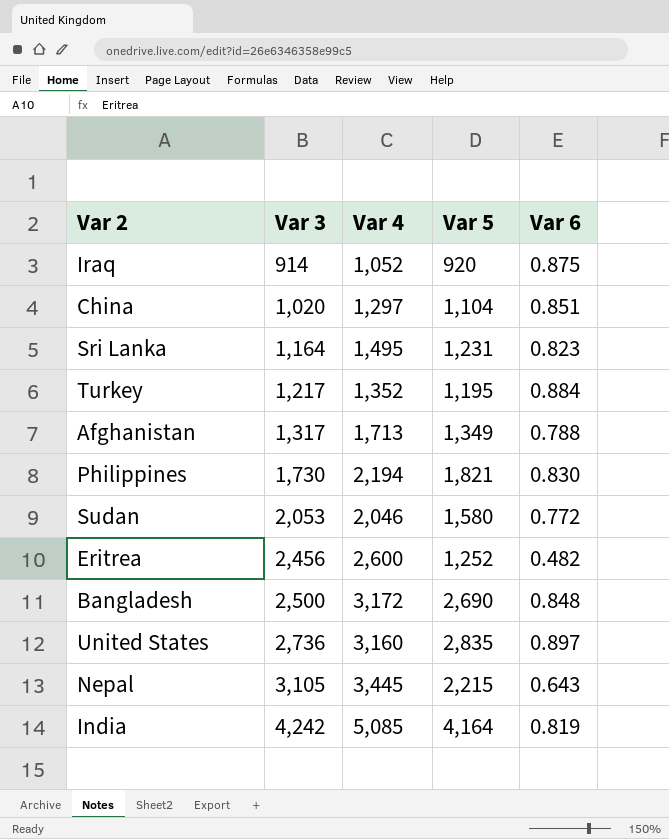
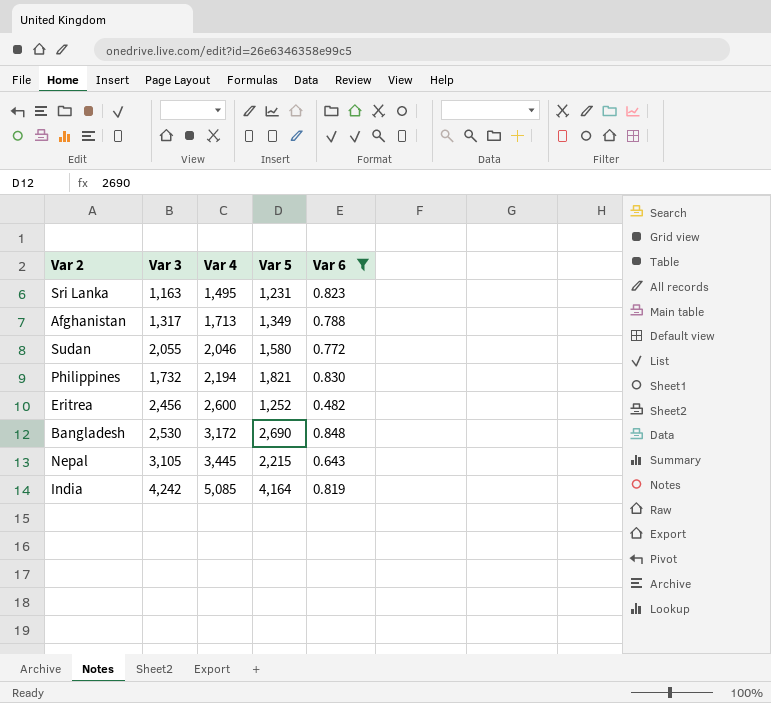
filter: none -> Var 6 <= 0.848
row order: Var 3 ascending -> Var 4 ascending
Sri Lanka | Var 3: 1,164 -> 1,163
Sudan | Var 3: 2,053 -> 2,055
Philippines | Var 3: 1,730 -> 1,732
Bangladesh | Var 3: 2,500 -> 2,530

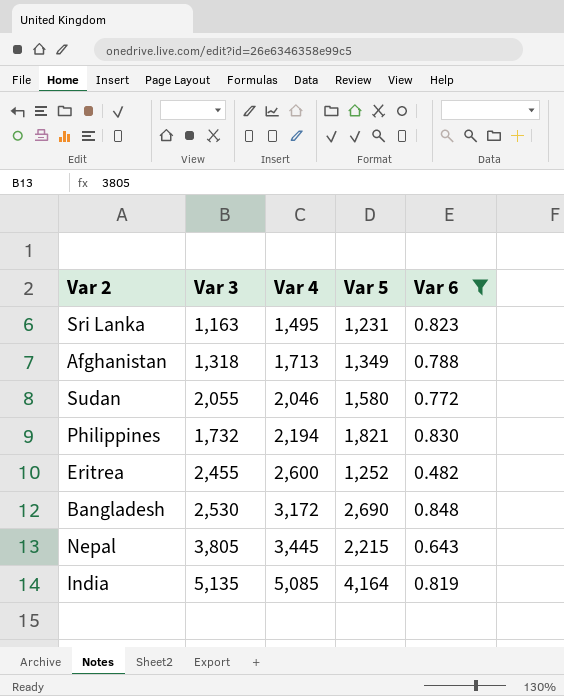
Afghanistan | Var 3: 1,317 -> 1,318
Eritrea | Var 3: 2,456 -> 2,455
Nepal | Var 3: 3,105 -> 3,805
India | Var 3: 4,242 -> 5,135

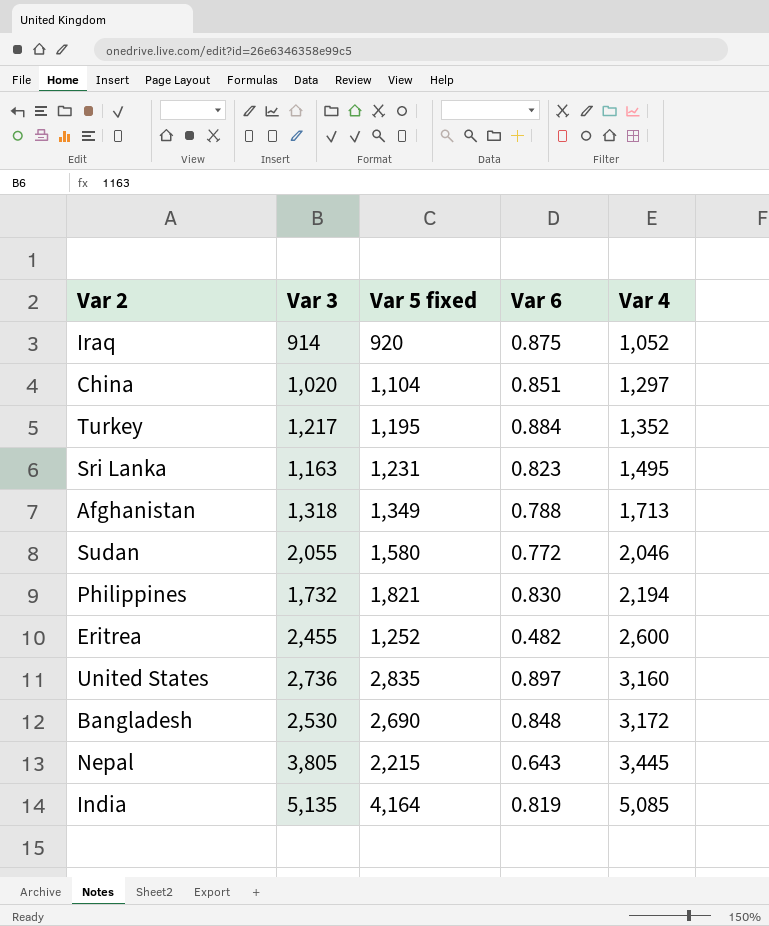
filter: Var 6 <= 0.848 -> none
column name: Var 5 -> Var 5 fixed
column Var 4 | position: 3 -> 5

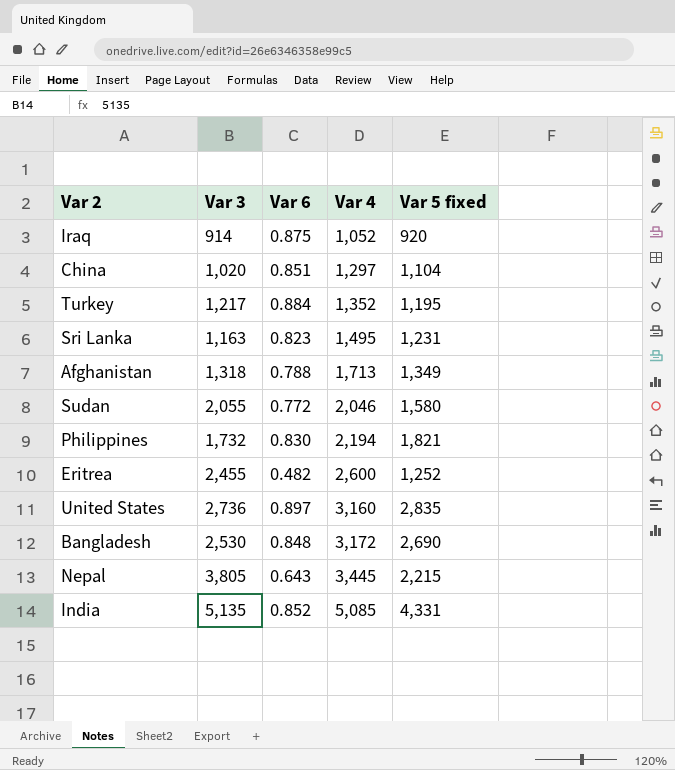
column Var 5 fixed | position: 3 -> 5
India | Var 6: 0.819 -> 0.852
India | Var 5 fixed: 4,164 -> 4,331

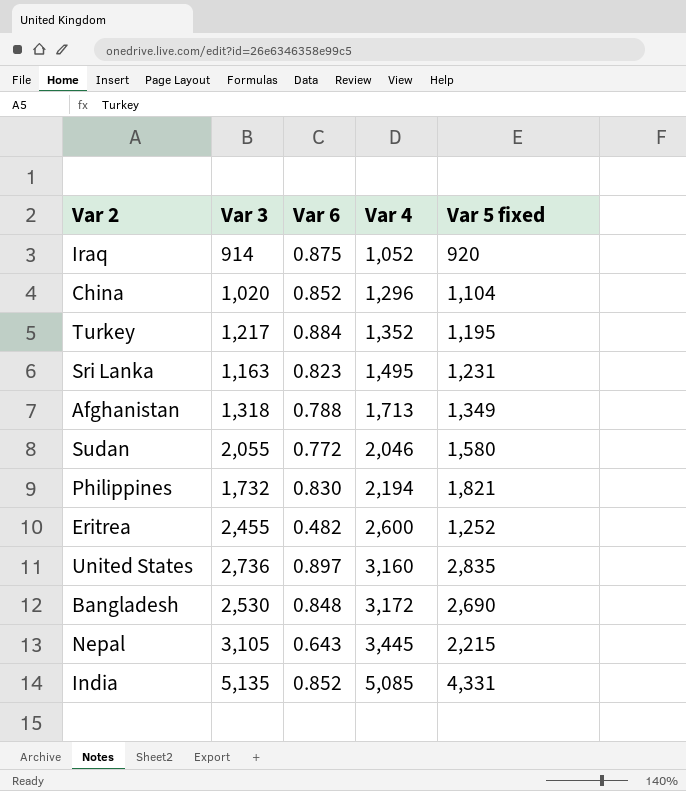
China | Var 6: 0.851 -> 0.852
China | Var 4: 1,297 -> 1,296
Nepal | Var 3: 3,805 -> 3,105

